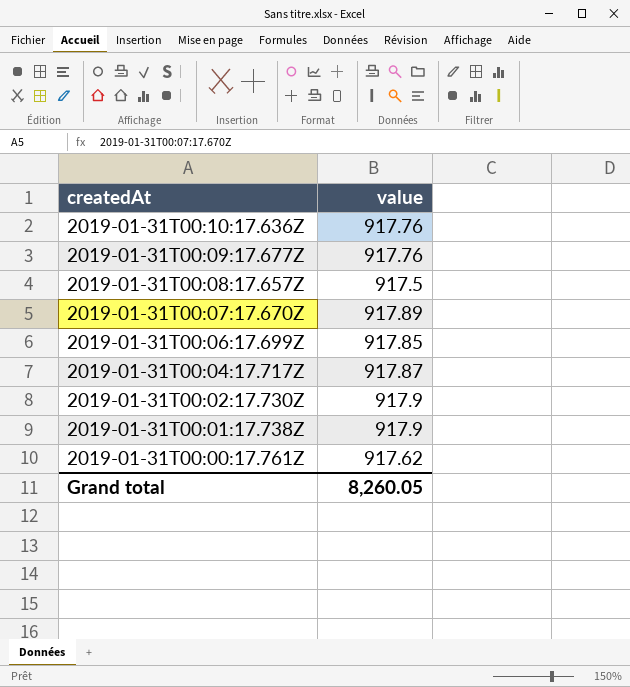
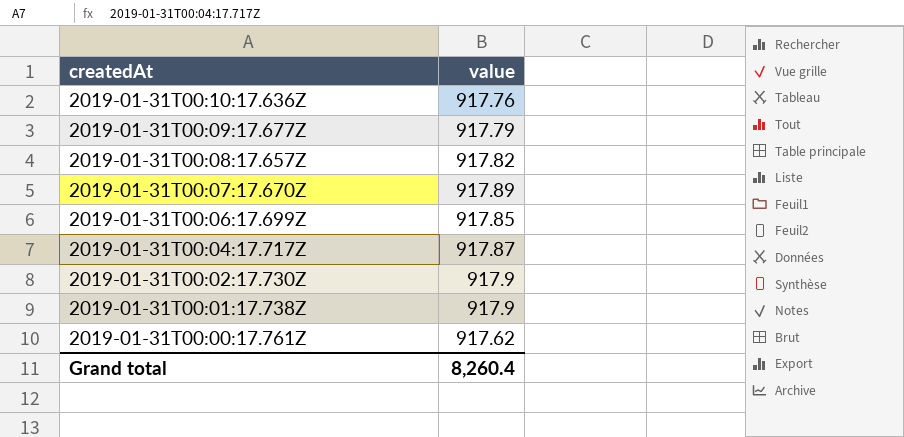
2019-01-31T00:09:17.677Z | value: 917.76 -> 917.79
2019-01-31T00:08:17.657Z | value: 917.5 -> 917.82
Grand total | value: 8,260.05 -> 8,260.4

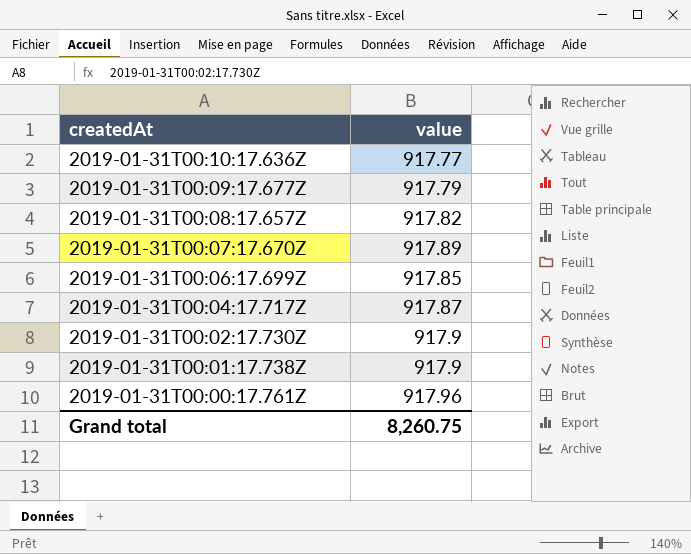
2019-01-31T00:10:17.636Z | value: 917.76 -> 917.77
2019-01-31T00:00:17.761Z | value: 917.62 -> 917.96
Grand total | value: 8,260.4 -> 8,260.75

